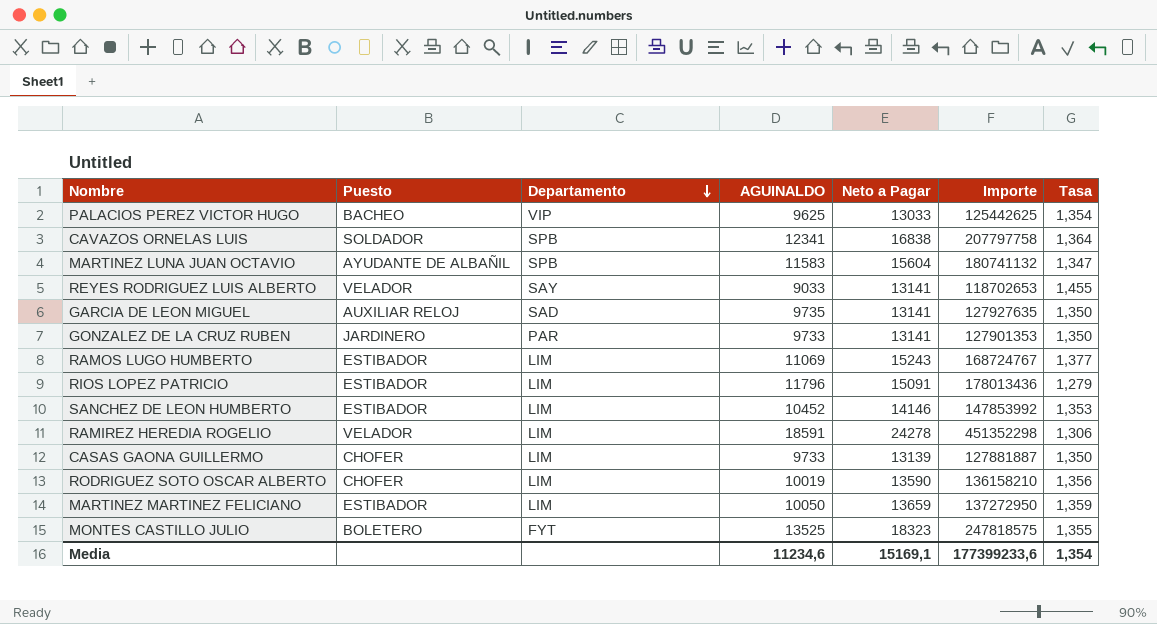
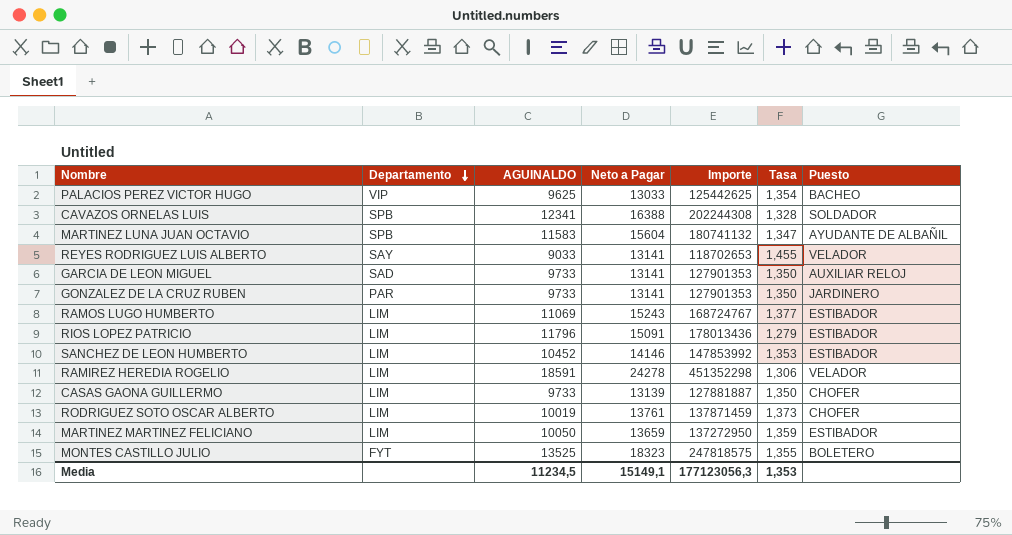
column Puesto | position: 2 -> 7
CAVAZOS ORNELAS LUIS | Neto a Pagar: 16838 -> 16388
CAVAZOS ORNELAS LUIS | Importe: 207797758 -> 202244308
CAVAZOS ORNELAS LUIS | Tasa: 1,364 -> 1,328
GARCIA DE LEON MIGUEL | AGUINALDO: 9735 -> 9733
GARCIA DE LEON MIGUEL | Importe: 127927635 -> 127901353
RODRIGUEZ SOTO OSCAR ALBERTO | Neto a Pagar: 13590 -> 13761
RODRIGUEZ SOTO OSCAR ALBERTO | Importe: 136158210 -> 137871459
RODRIGUEZ SOTO OSCAR ALBERTO | Tasa: 1,356 -> 1,373
Media | AGUINALDO: 11234,6 -> 11234,5
Media | Neto a Pagar: 15169,1 -> 15149,1
Media | Importe: 177399233,6 -> 177123056,3
Media | Tasa: 1,354 -> 1,353

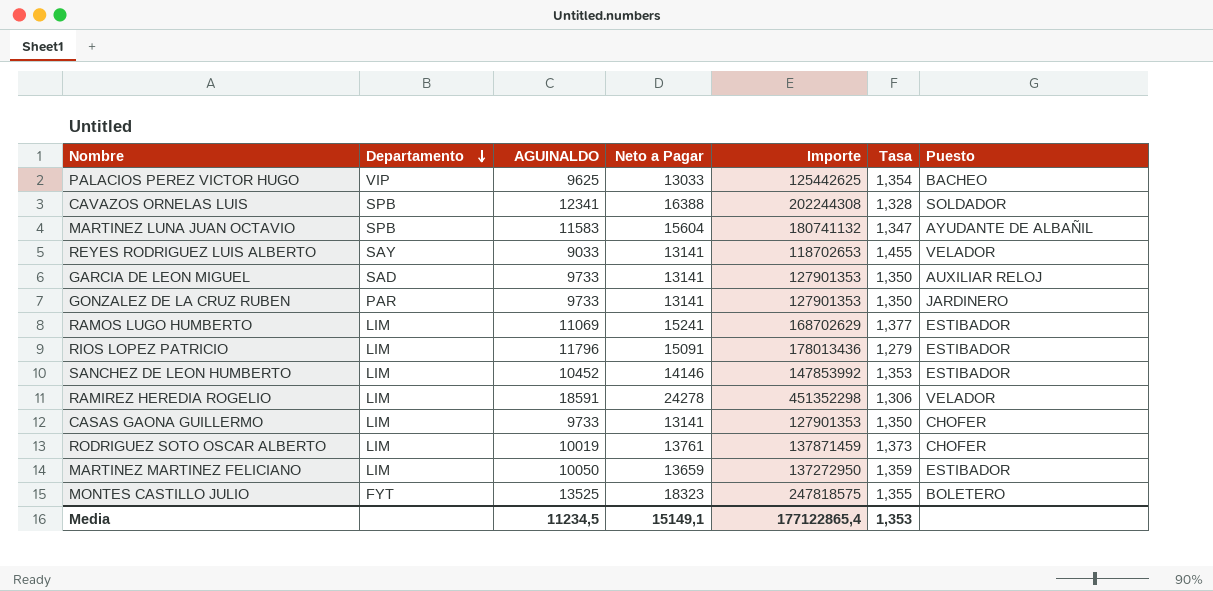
RAMOS LUGO HUMBERTO | Neto a Pagar: 15243 -> 15241
RAMOS LUGO HUMBERTO | Importe: 168724767 -> 168702629
CASAS GAONA GUILLERMO | Neto a Pagar: 13139 -> 13141
CASAS GAONA GUILLERMO | Importe: 127881887 -> 127901353
Media | Importe: 177123056,3 -> 177122865,4

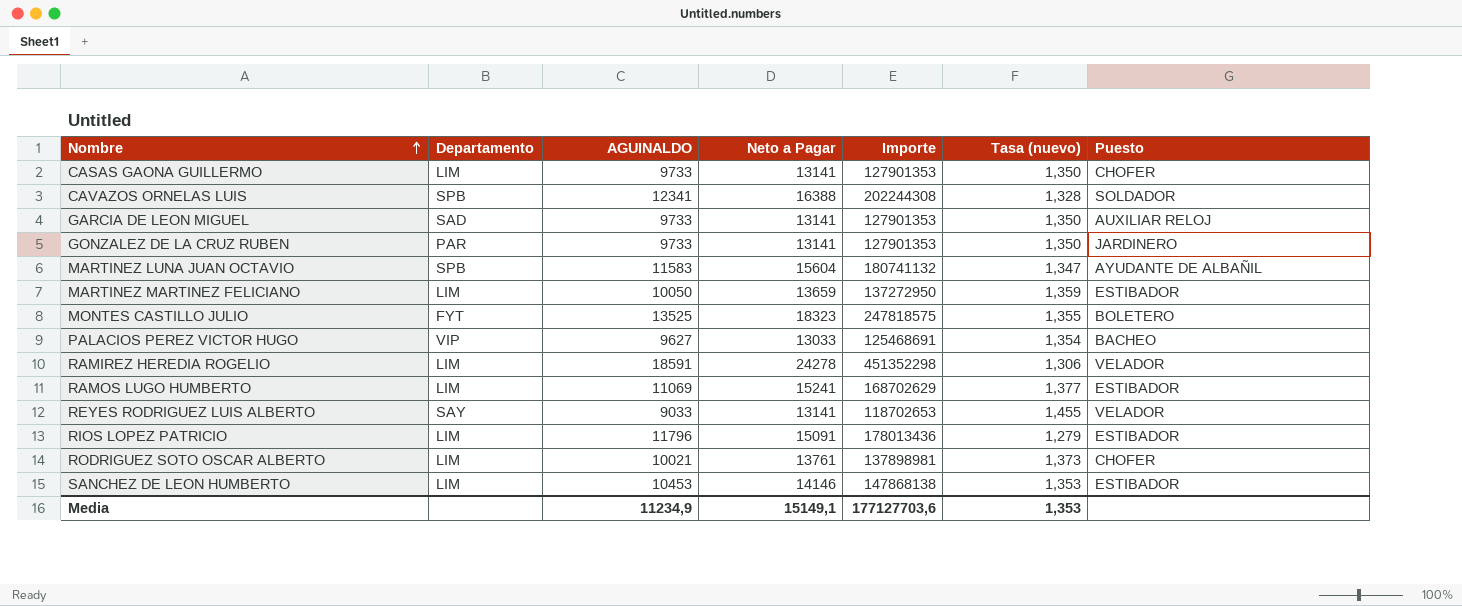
row order: Departamento descending -> Nombre ascending
column name: Tasa -> Tasa (nuevo)
PALACIOS PEREZ VICTOR HUGO | AGUINALDO: 9625 -> 9627
PALACIOS PEREZ VICTOR HUGO | Importe: 125442625 -> 125468691
RODRIGUEZ SOTO OSCAR ALBERTO | AGUINALDO: 10019 -> 10021
RODRIGUEZ SOTO OSCAR ALBERTO | Importe: 137871459 -> 137898981
SANCHEZ DE LEON HUMBERTO | AGUINALDO: 10452 -> 10453
SANCHEZ DE LEON HUMBERTO | Importe: 147853992 -> 147868138
Media | AGUINALDO: 11234,5 -> 11234,9
Media | Importe: 177122865,4 -> 177127703,6

